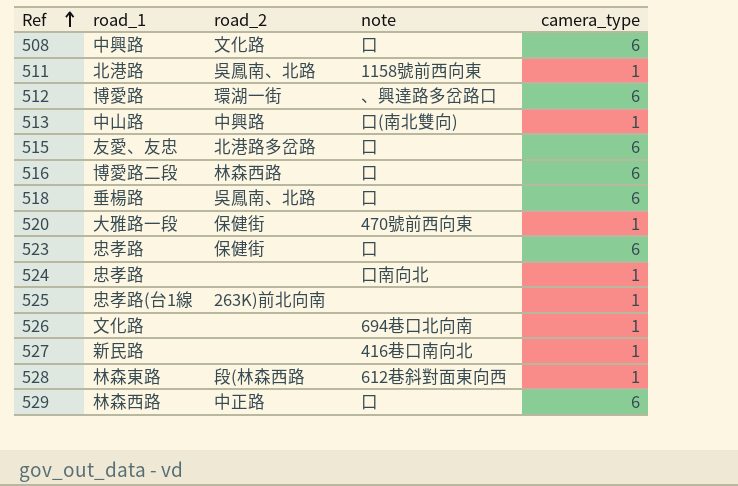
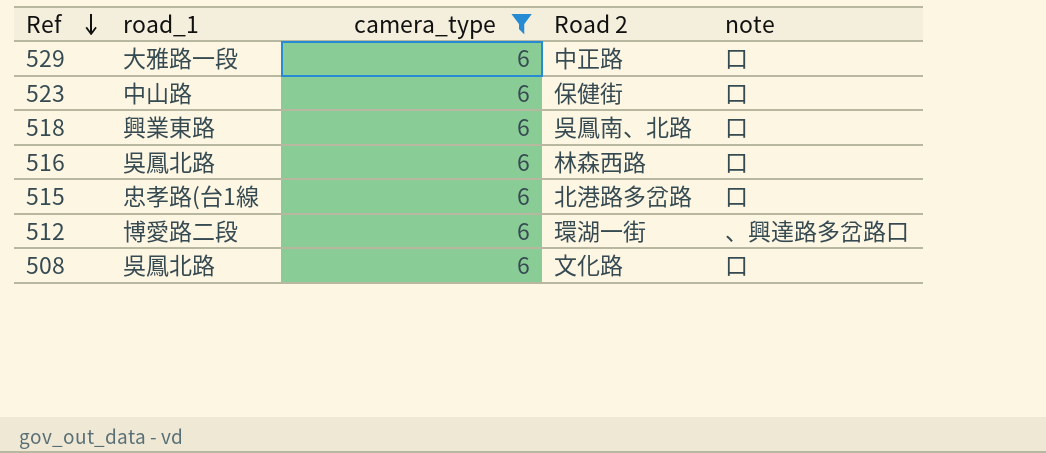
filter: none -> camera_type = 6
row order: Ref ascending -> Ref descending
column camera_type | position: 5 -> 3
column name: road_2 -> Road 2
529 | road_1: 林森西路 -> 大雅路一段
523 | road_1: 忠孝路 -> 中山路
518 | road_1: 垂楊路 -> 興業東路
516 | road_1: 博愛路二段 -> 吳鳳北路
515 | road_1: 友愛、友忠 -> 忠孝路(台1線
512 | road_1: 博愛路 -> 博愛路二段
508 | road_1: 中興路 -> 吳鳳北路

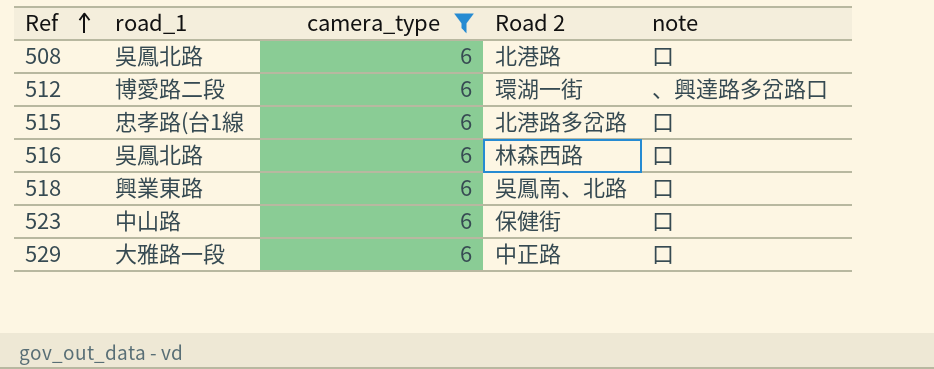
row order: Ref descending -> Ref ascending
508 | Road 2: 文化路 -> 北港路

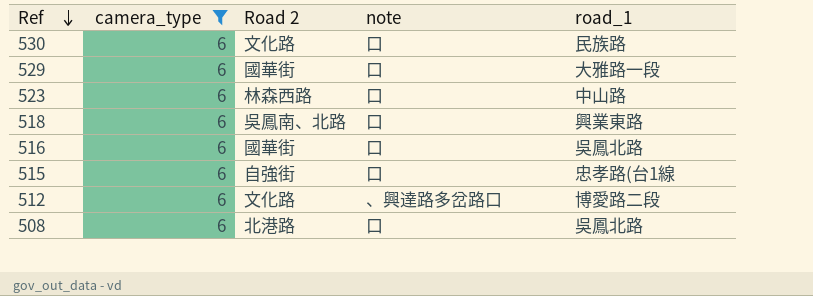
row order: Ref ascending -> Ref descending
column road_1 | position: 2 -> 5
row 530: none -> 6 | 文化路 | 口 | 民族路
529 | Road 2: 中正路 -> 國華街
523 | Road 2: 保健街 -> 林森西路
516 | Road 2: 林森西路 -> 國華街
515 | Road 2: 北港路多岔路 -> 自強街
512 | Road 2: 環湖一街 -> 文化路

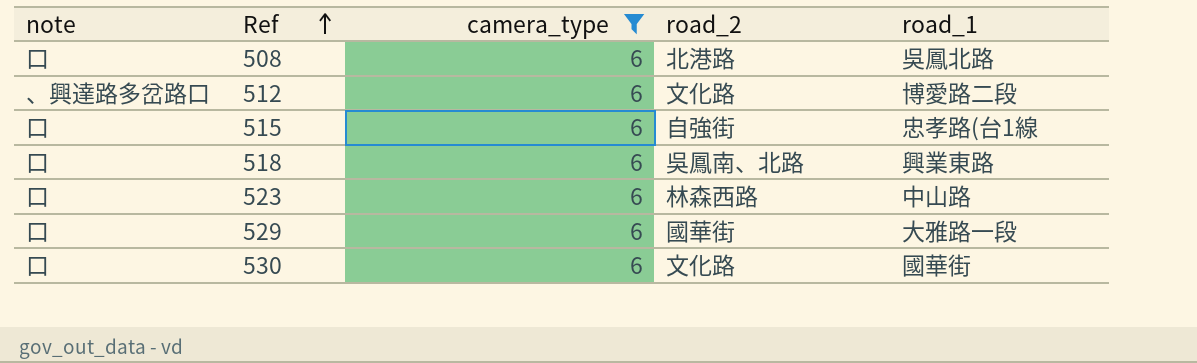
row order: Ref descending -> Ref ascending
column note | position: 4 -> 1
column name: Road 2 -> road_2
row 516: 6 | 國華街 | 口 | 吳鳳北路 -> none
530 | road_1: 民族路 -> 國華街

